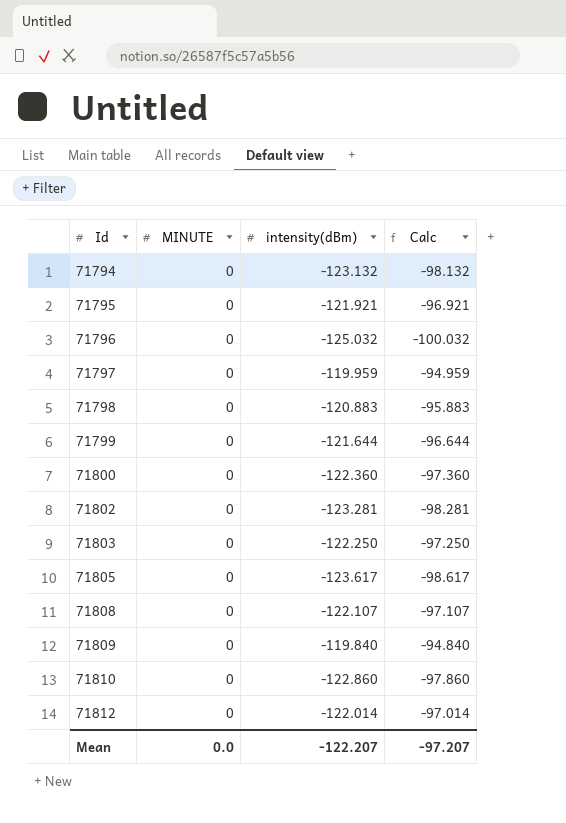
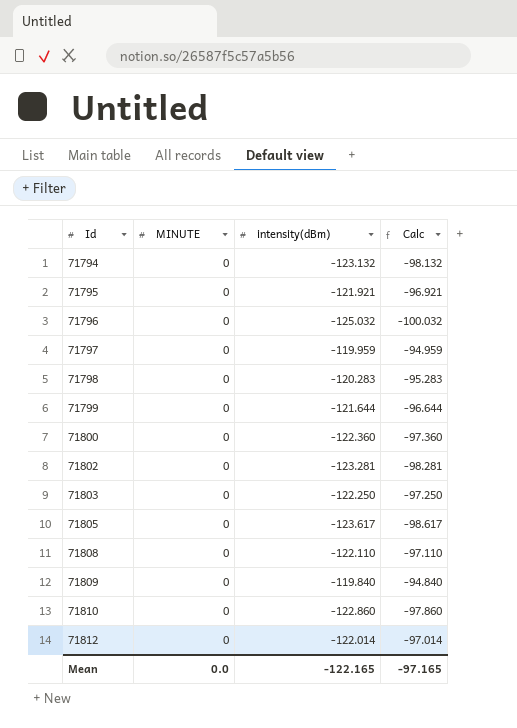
71798 | intensity(dBm): -120.883 -> -120.283
71798 | Calc: -95.883 -> -95.283
71808 | intensity(dBm): -122.107 -> -122.110
71808 | Calc: -97.107 -> -97.110
Mean | intensity(dBm): -122.207 -> -122.165
Mean | Calc: -97.207 -> -97.165

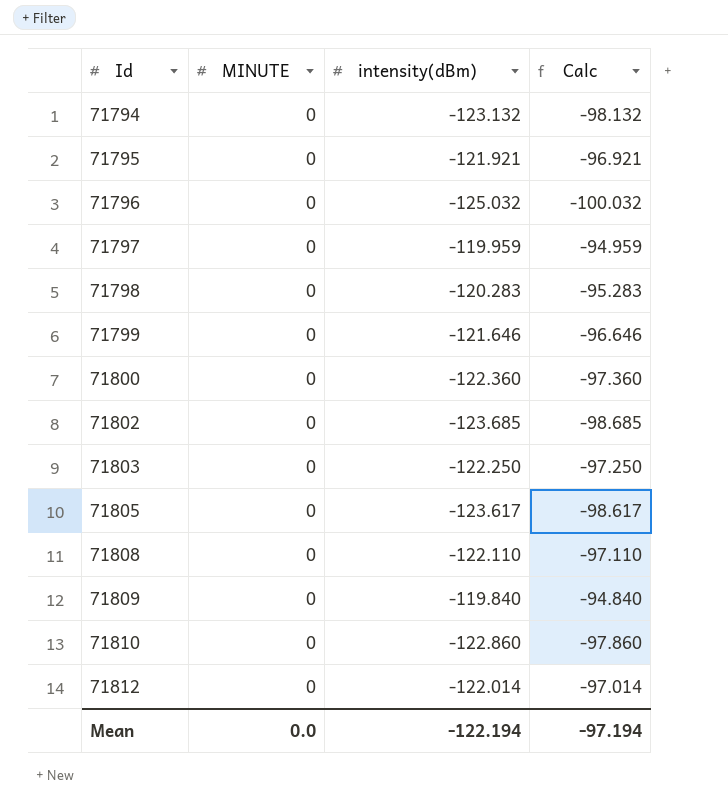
71799 | intensity(dBm): -121.644 -> -121.646
71799 | Calc: -96.644 -> -96.646
71802 | intensity(dBm): -123.281 -> -123.685
71802 | Calc: -98.281 -> -98.685
Mean | intensity(dBm): -122.165 -> -122.194
Mean | Calc: -97.165 -> -97.194

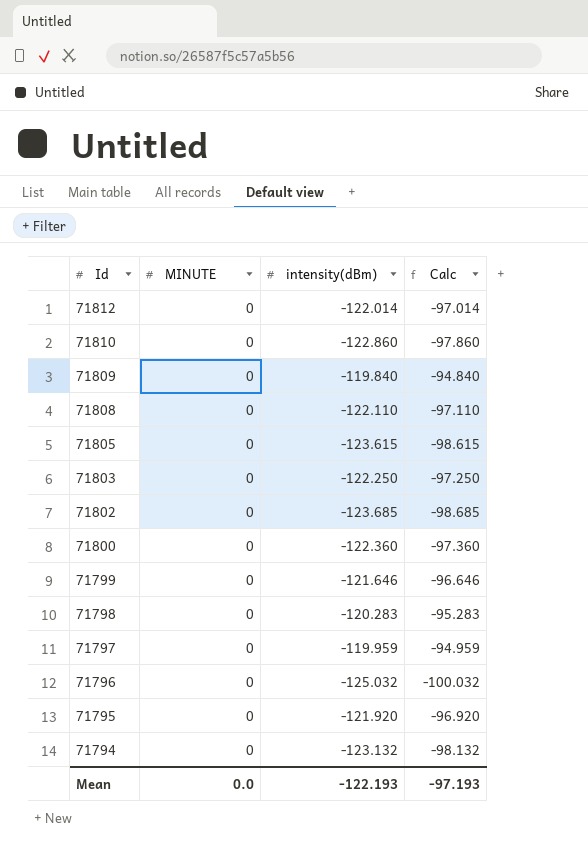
row order: Id ascending -> Id descending
71805 | intensity(dBm): -123.617 -> -123.615
71805 | Calc: -98.617 -> -98.615
71795 | intensity(dBm): -121.921 -> -121.920
71795 | Calc: -96.921 -> -96.920
Mean | intensity(dBm): -122.194 -> -122.193
Mean | Calc: -97.194 -> -97.193

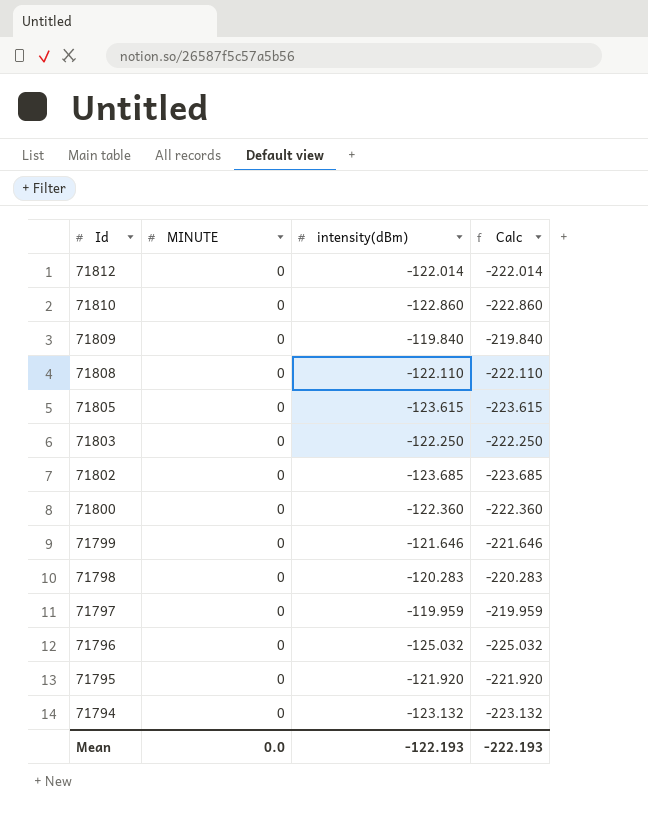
column Calc | formula: [intensity(dBm)] + 25 -> [intensity(dBm)] - 100
Mean | Calc: -97.193 -> -222.193

